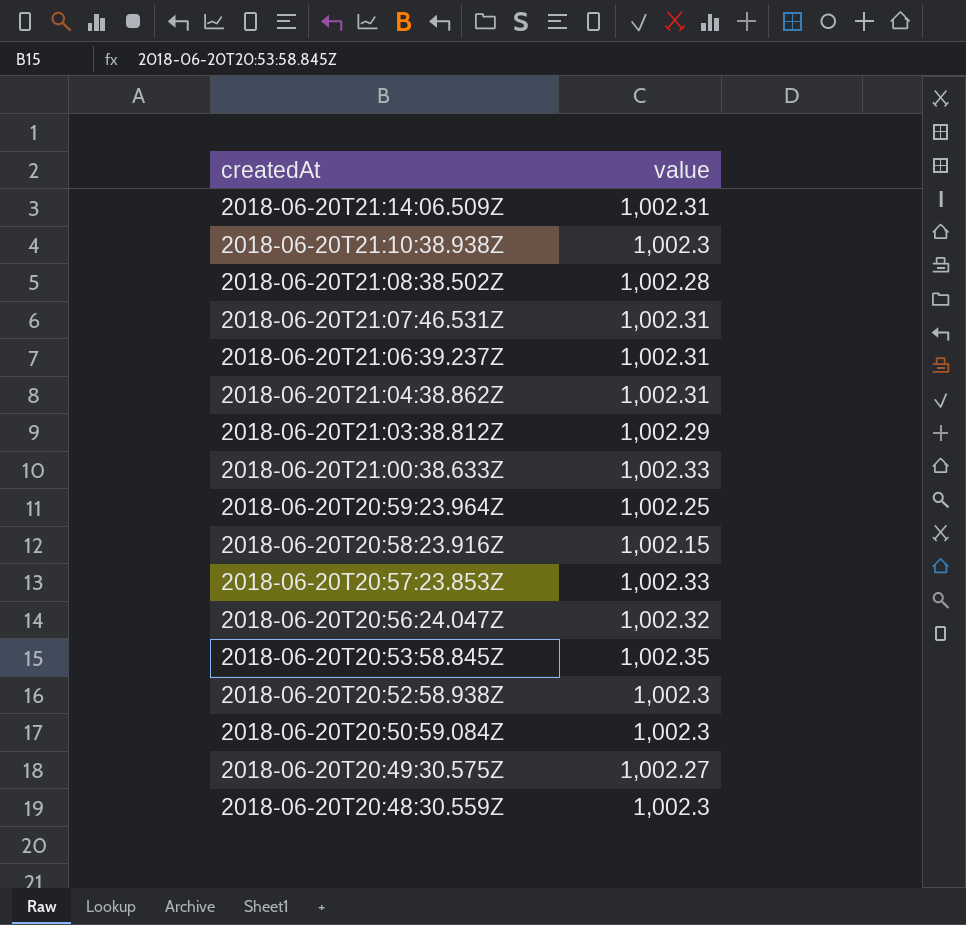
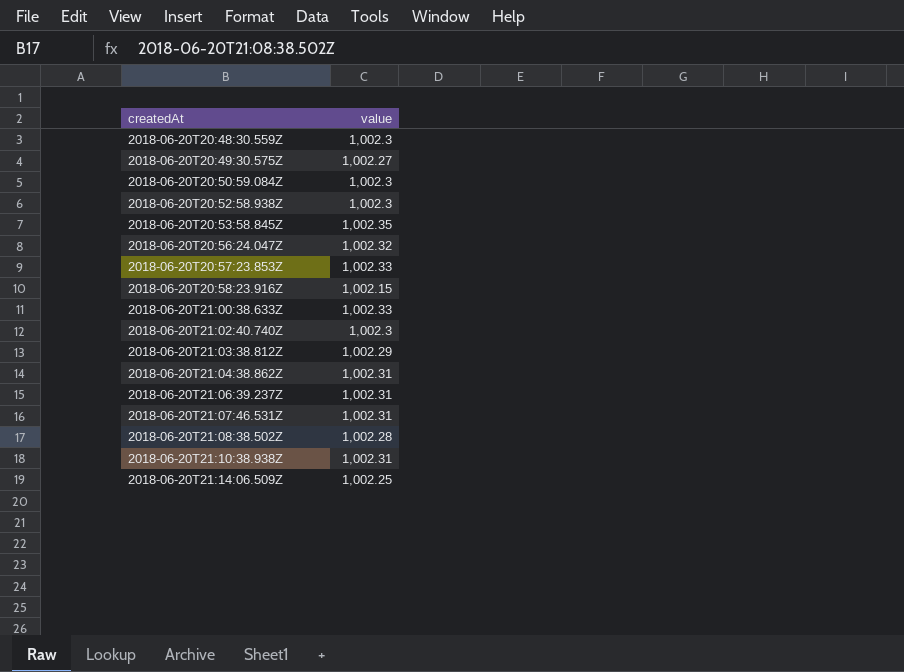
row order: createdAt descending -> createdAt ascending
row 2018-06-20T20:59:23.964Z: 1,002.25 -> none
row 2018-06-20T21:02:40.740Z: none -> 1,002.3
2018-06-20T21:10:38.938Z | value: 1,002.3 -> 1,002.31
2018-06-20T21:14:06.509Z | value: 1,002.31 -> 1,002.25

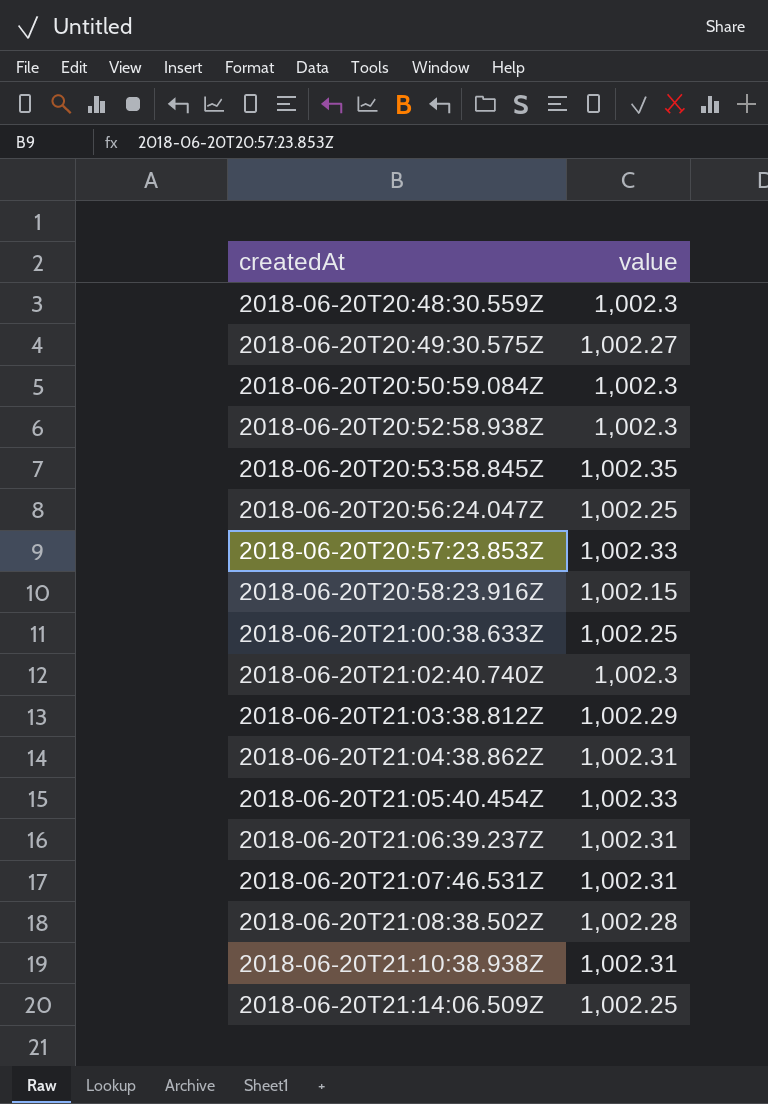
2018-06-20T20:56:24.047Z | value: 1,002.32 -> 1,002.25
2018-06-20T21:00:38.633Z | value: 1,002.33 -> 1,002.25
row 2018-06-20T21:05:40.454Z: none -> 1,002.33

